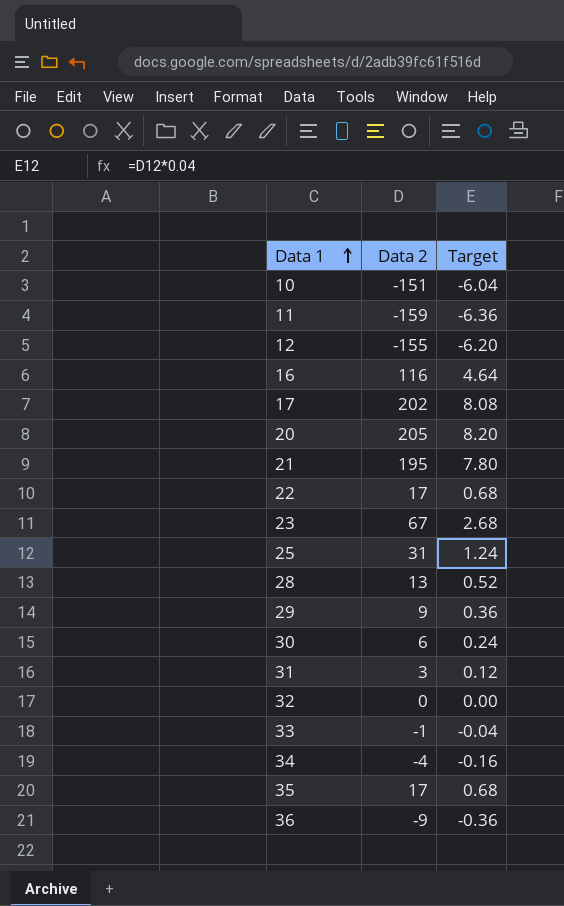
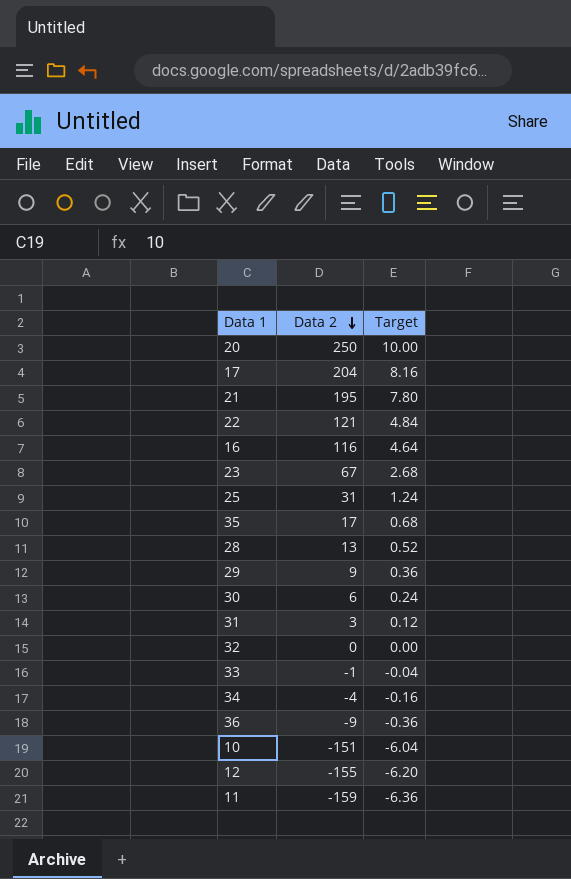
row order: Data 1 ascending -> Data 2 descending
20 | Data 2: 205 -> 250
20 | Target: 8.20 -> 10.00
17 | Data 2: 202 -> 204
17 | Target: 8.08 -> 8.16
22 | Data 2: 17 -> 121
22 | Target: 0.68 -> 4.84

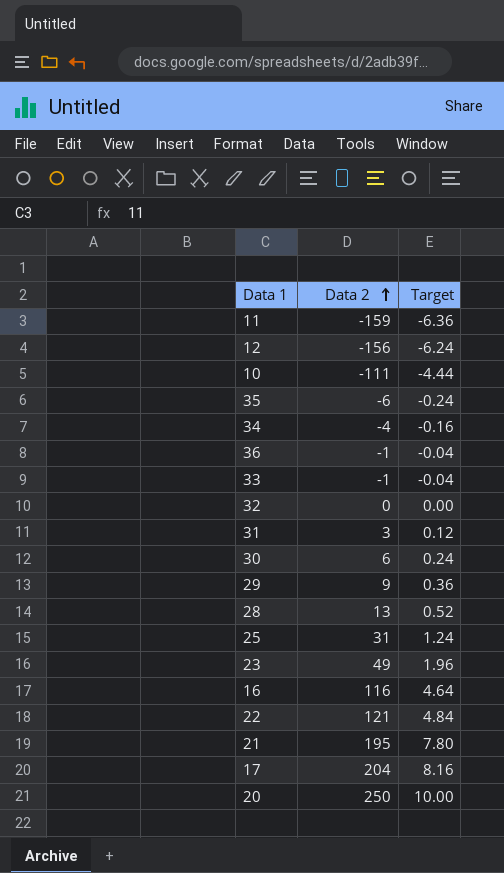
row order: Data 2 descending -> Data 2 ascending
12 | Data 2: -155 -> -156
12 | Target: -6.20 -> -6.24
10 | Data 2: -151 -> -111
10 | Target: -6.04 -> -4.44
35 | Data 2: 17 -> -6
35 | Target: 0.68 -> -0.24
36 | Data 2: -9 -> -1
36 | Target: -0.36 -> -0.04
23 | Data 2: 67 -> 49
23 | Target: 2.68 -> 1.96

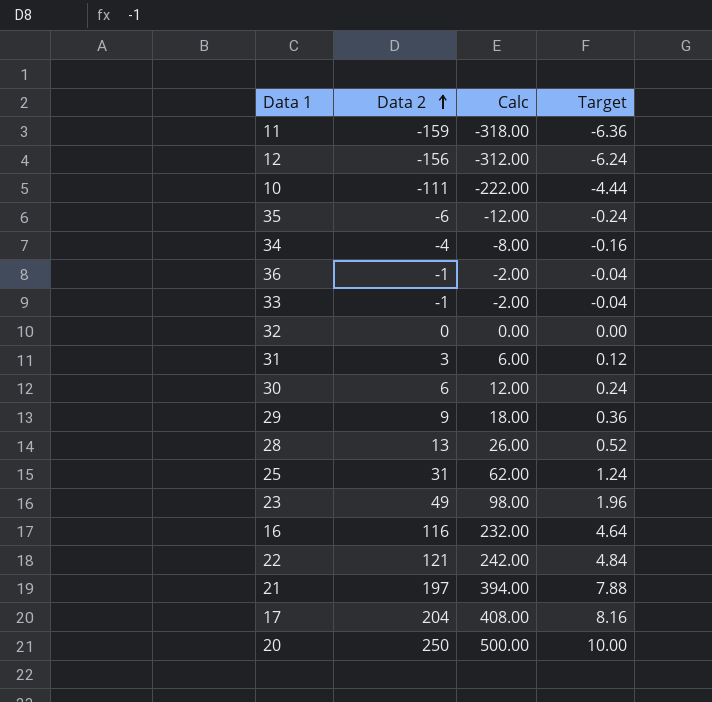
column Calc | formula: none -> [Data 2] * 2
21 | Data 2: 195 -> 197
21 | Target: 7.80 -> 7.88

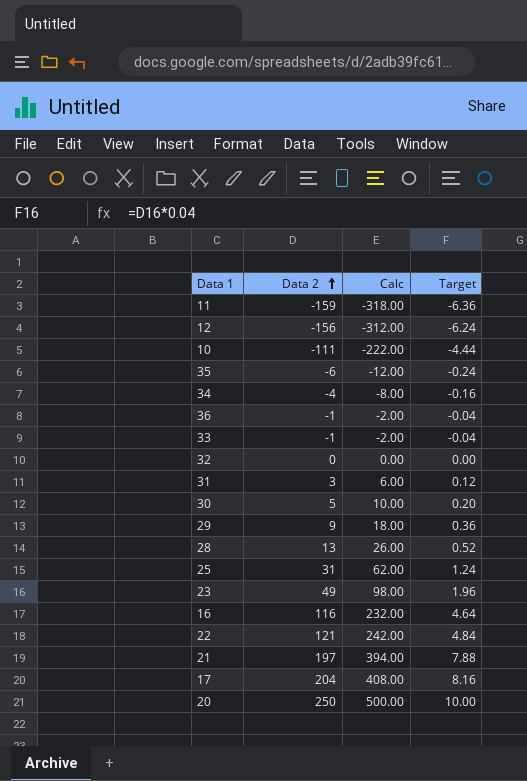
30 | Data 2: 6 -> 5
30 | Calc: 12.00 -> 10.00
30 | Target: 0.24 -> 0.20

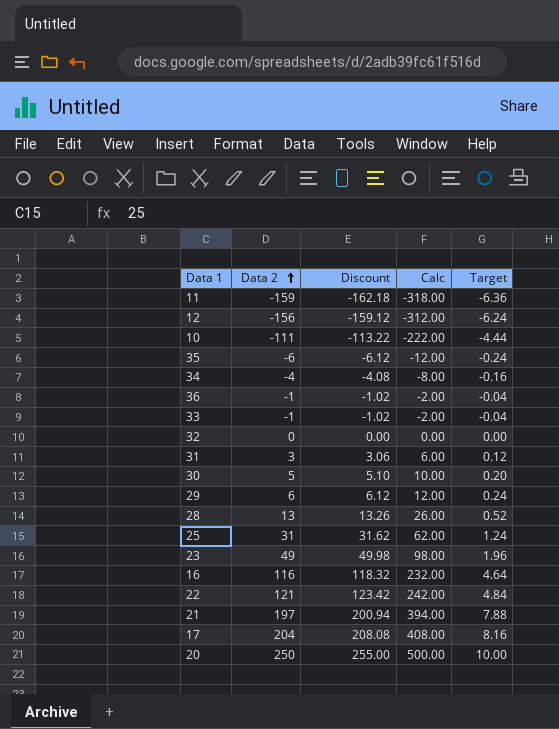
column Discount | formula: none -> [Data 2] * 1.02
29 | Data 2: 9 -> 6
29 | Calc: 18.00 -> 12.00
29 | Target: 0.36 -> 0.24

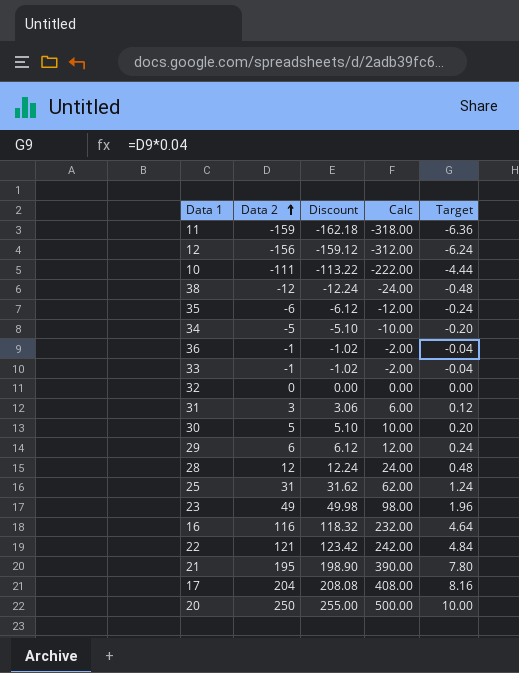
row 38: none -> -12 | -12.24 | -24.00 | -0.48
34 | Data 2: -4 -> -5
34 | Discount: -4.08 -> -5.10
34 | Calc: -8.00 -> -10.00
34 | Target: -0.16 -> -0.20
28 | Data 2: 13 -> 12
28 | Discount: 13.26 -> 12.24
28 | Calc: 26.00 -> 24.00
28 | Target: 0.52 -> 0.48
21 | Data 2: 197 -> 195
21 | Discount: 200.94 -> 198.90
21 | Calc: 394.00 -> 390.00
21 | Target: 7.88 -> 7.80

